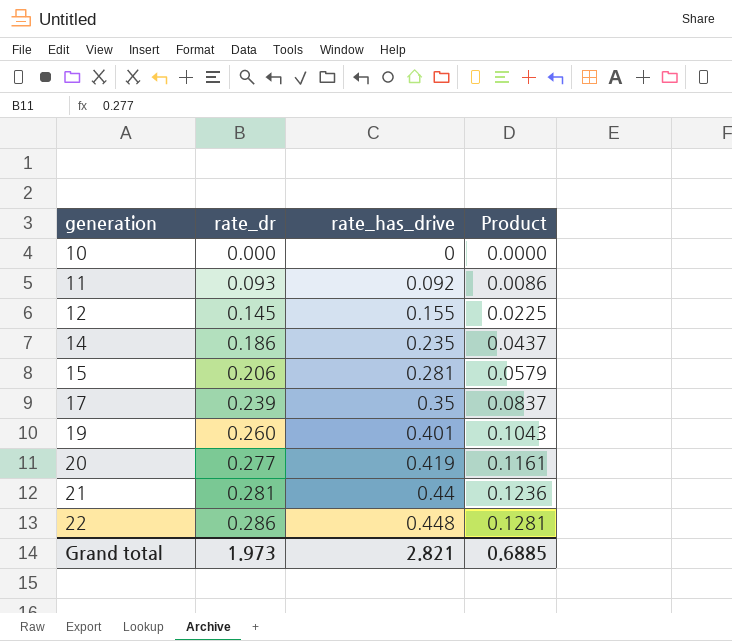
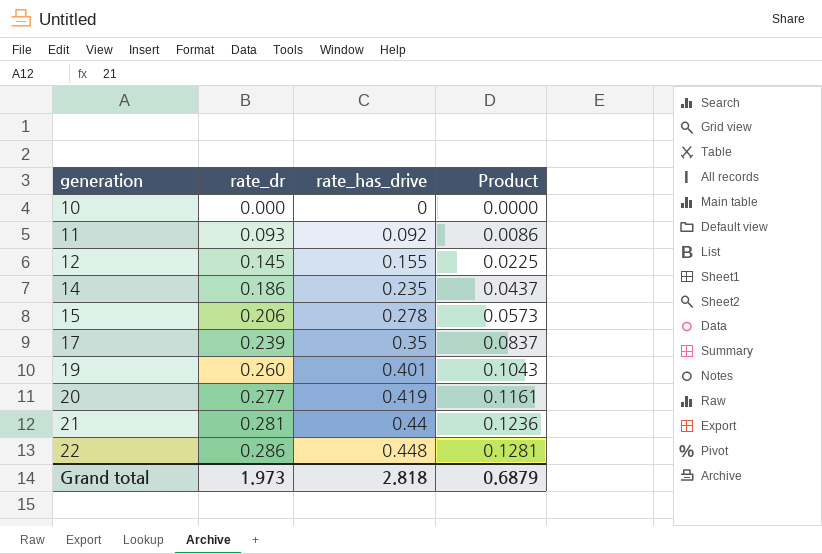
15 | rate_has_drive: 0.281 -> 0.278
15 | Product: 0.0579 -> 0.0573
Grand total | rate_has_drive: 2.821 -> 2.818
Grand total | Product: 0.6885 -> 0.6879

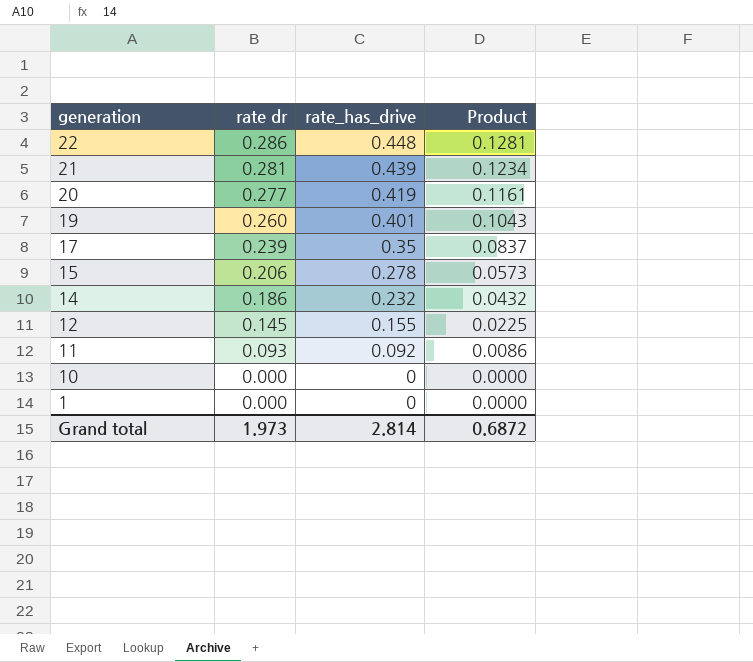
row order: generation ascending -> generation descending
column name: rate_dr -> rate dr
21 | rate_has_drive: 0.44 -> 0.439
21 | Product: 0.1236 -> 0.1234
14 | rate_has_drive: 0.235 -> 0.232
14 | Product: 0.0437 -> 0.0432
row 1: none -> 0.000 | 0 | 0.0000
Grand total | rate_has_drive: 2.818 -> 2.814
Grand total | Product: 0.6879 -> 0.6872

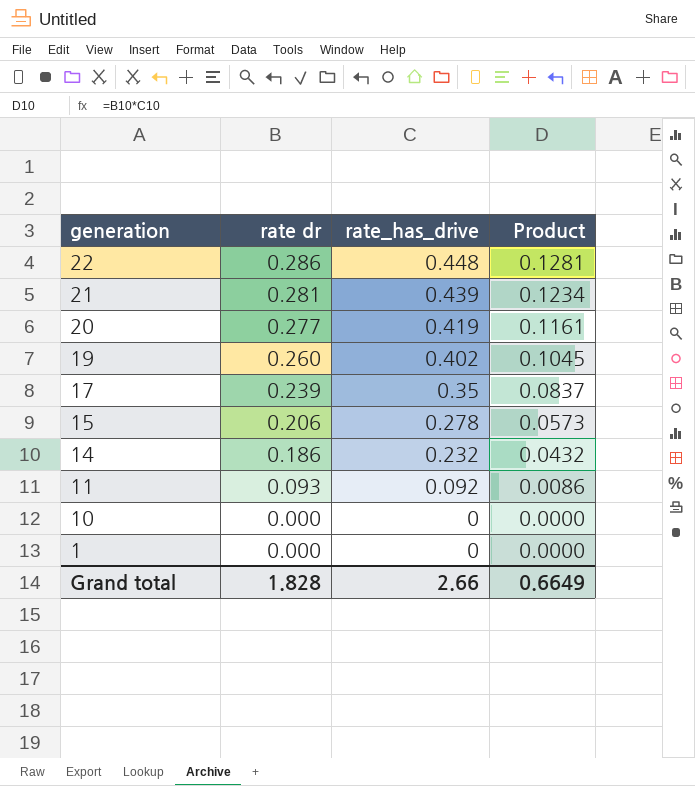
row 12: 0.145 | 0.155 | 0.0225 -> none
19 | rate_has_drive: 0.401 -> 0.402
19 | Product: 0.1043 -> 0.1045
Grand total | rate dr: 1.973 -> 1.828
Grand total | rate_has_drive: 2.814 -> 2.66
Grand total | Product: 0.6872 -> 0.6649

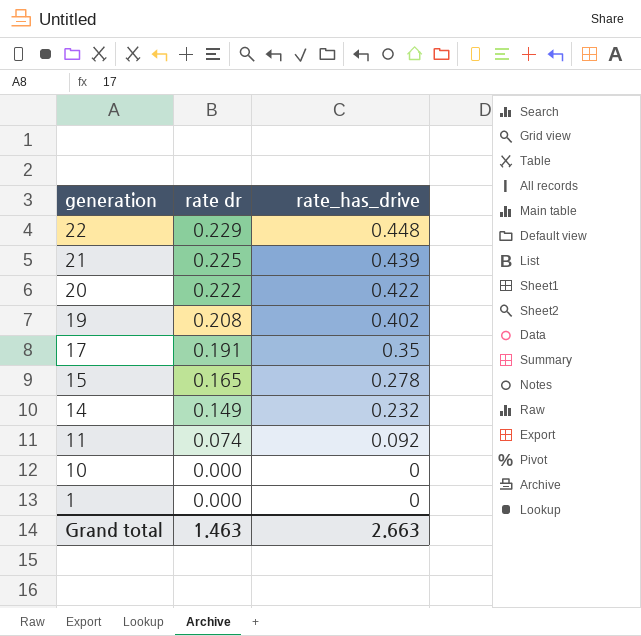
column Product | formula: [rate dr] * [rate_has_drive] -> none
22 | rate dr: 0.286 -> 0.229
21 | rate dr: 0.281 -> 0.225
20 | rate dr: 0.277 -> 0.222
20 | rate_has_drive: 0.419 -> 0.422
19 | rate dr: 0.260 -> 0.208
17 | rate dr: 0.239 -> 0.191
15 | rate dr: 0.206 -> 0.165
14 | rate dr: 0.186 -> 0.149
11 | rate dr: 0.093 -> 0.074
Grand total | rate dr: 1.828 -> 1.463
Grand total | rate_has_drive: 2.66 -> 2.663

